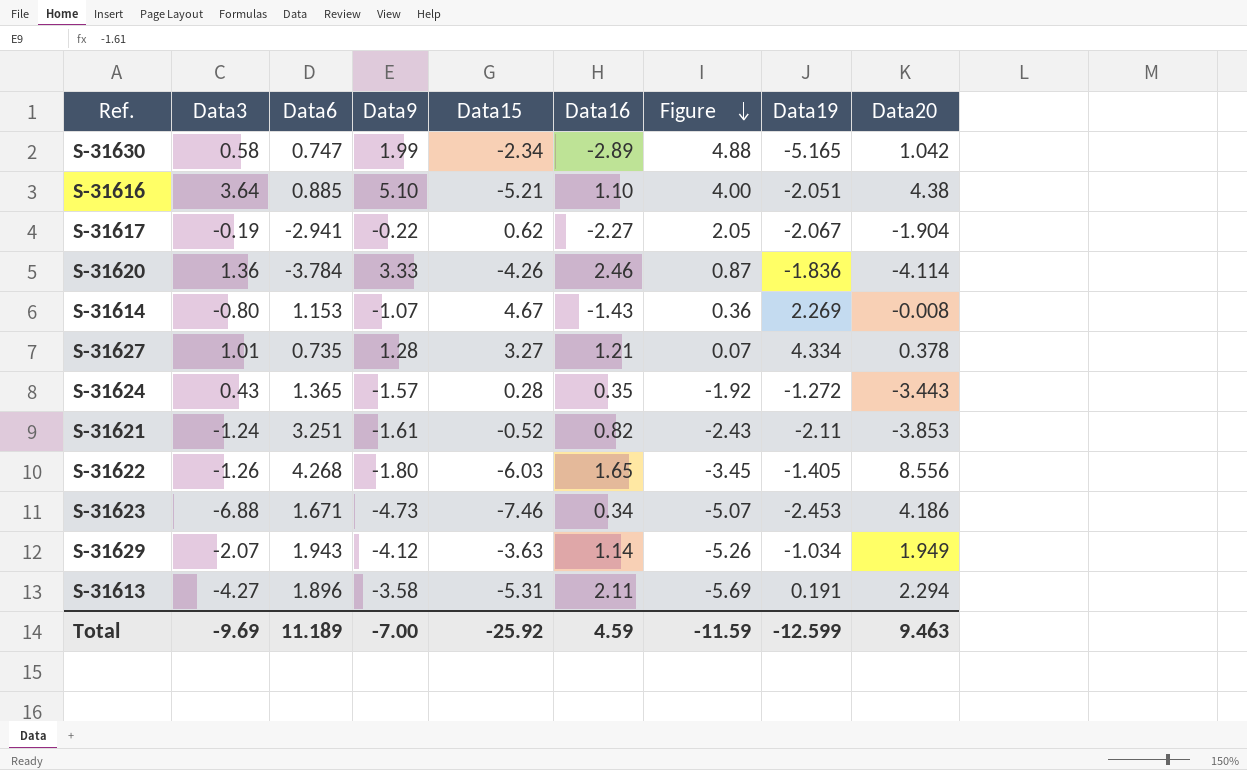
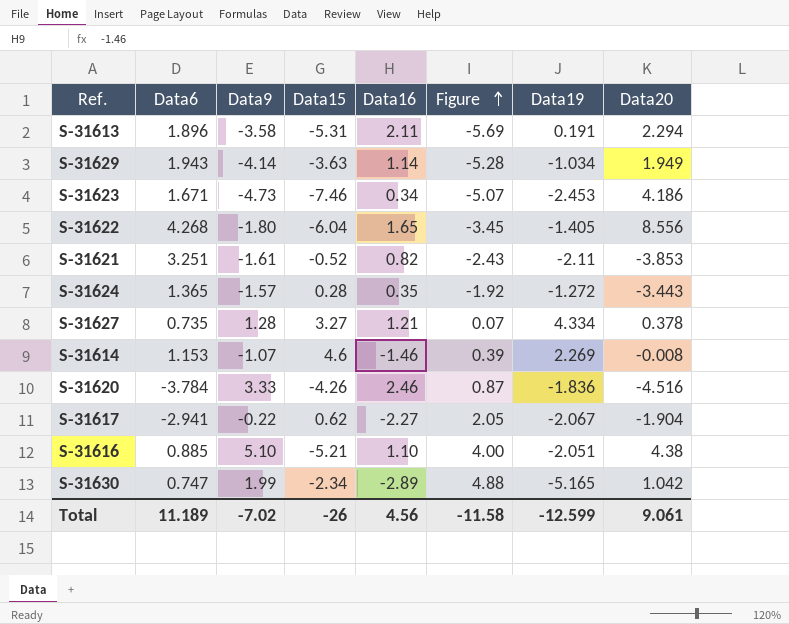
row order: Figure descending -> Figure ascending
column Data3 | position: 2 -> none
S-31629 | Data9: -4.12 -> -4.14
S-31629 | Figure: -5.26 -> -5.28
S-31622 | Data15: -6.03 -> -6.04
S-31614 | Data15: 4.67 -> 4.6
S-31614 | Data16: -1.43 -> -1.46
S-31614 | Figure: 0.36 -> 0.39
S-31620 | Data20: -4.114 -> -4.516
Total | Data9: -7.00 -> -7.02
Total | Data15: -25.92 -> -26
Total | Data16: 4.59 -> 4.56
Total | Figure: -11.59 -> -11.58
Total | Data20: 9.463 -> 9.061

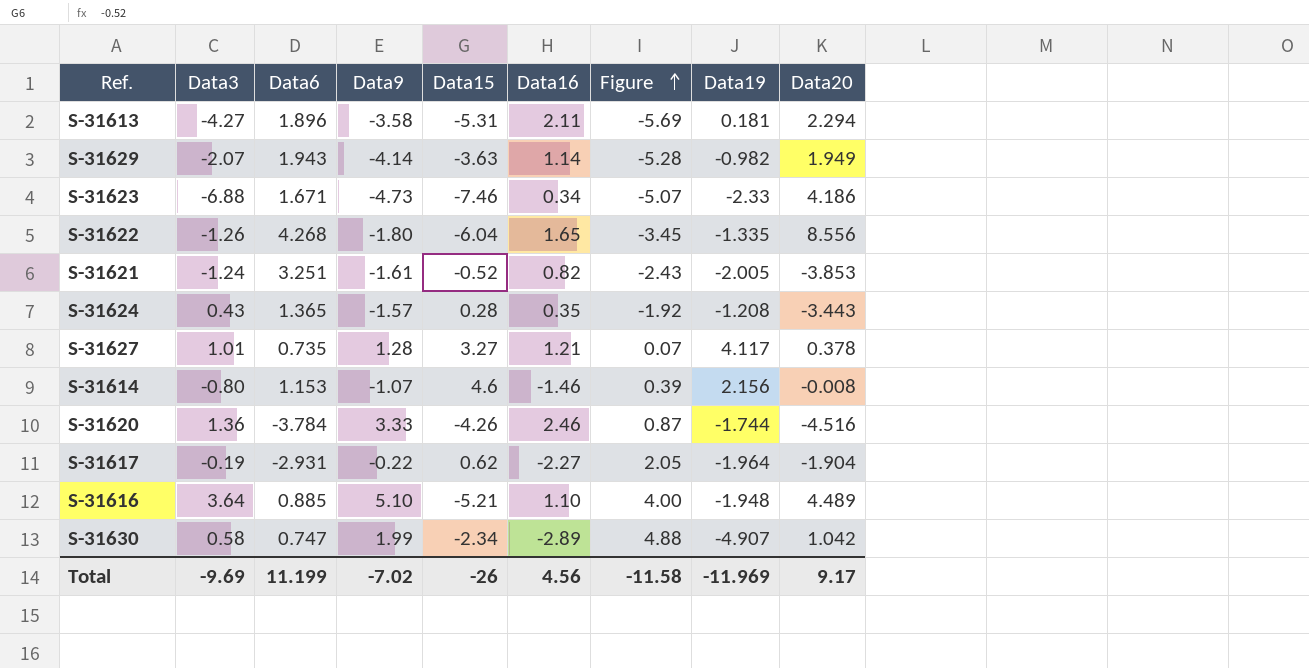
column Data3 | position: none -> 2
S-31613 | Data19: 0.191 -> 0.181
S-31629 | Data19: -1.034 -> -0.982
S-31623 | Data19: -2.453 -> -2.33
S-31622 | Data19: -1.405 -> -1.335
S-31621 | Data19: -2.11 -> -2.005
S-31624 | Data19: -1.272 -> -1.208
S-31627 | Data19: 4.334 -> 4.117
S-31614 | Data19: 2.269 -> 2.156
S-31620 | Data19: -1.836 -> -1.744
S-31617 | Data6: -2.941 -> -2.931
S-31617 | Data19: -2.067 -> -1.964
S-31616 | Data19: -2.051 -> -1.948
S-31616 | Data20: 4.38 -> 4.489
S-31630 | Data19: -5.165 -> -4.907
Total | Data6: 11.189 -> 11.199
Total | Data19: -12.599 -> -11.969
Total | Data20: 9.061 -> 9.17

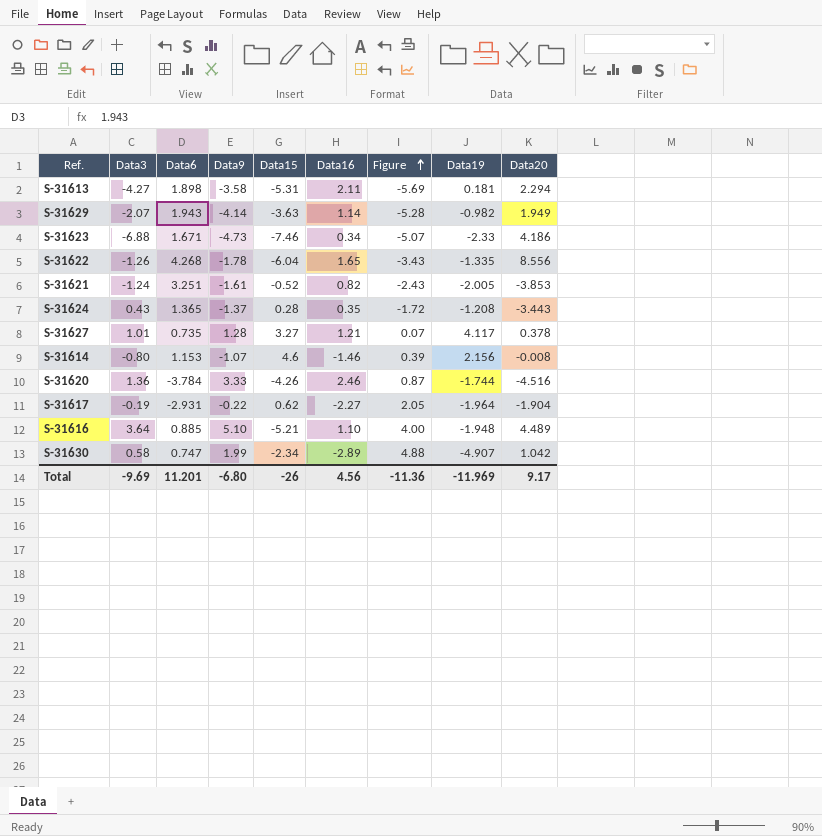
S-31613 | Data6: 1.896 -> 1.898
S-31622 | Data9: -1.80 -> -1.78
S-31622 | Figure: -3.45 -> -3.43
S-31624 | Data9: -1.57 -> -1.37
S-31624 | Figure: -1.92 -> -1.72
Total | Data6: 11.199 -> 11.201
Total | Data9: -7.02 -> -6.80
Total | Figure: -11.58 -> -11.36

